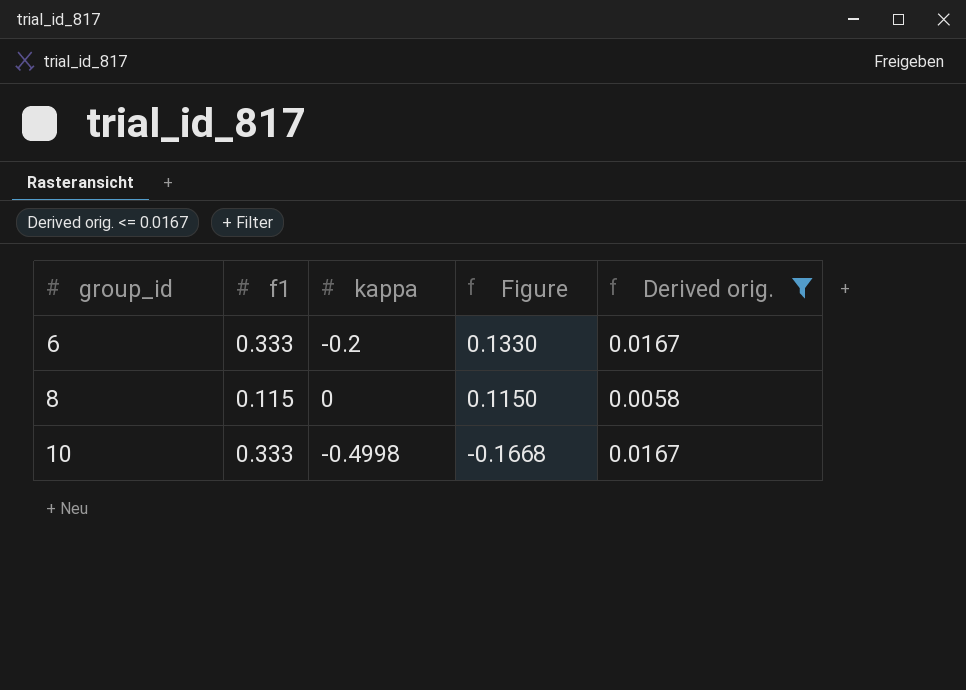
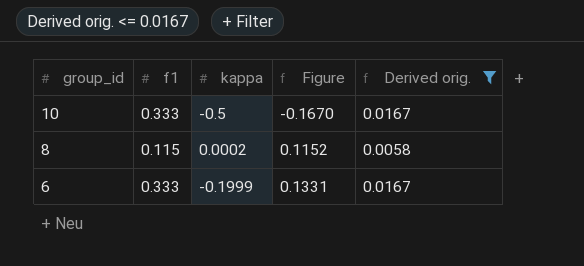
row order: group_id ascending -> group_id descending
10 | kappa: -0.4998 -> -0.5
10 | Figure: -0.1668 -> -0.1670
8 | kappa: 0 -> 0.0002
8 | Figure: 0.1150 -> 0.1152
6 | kappa: -0.2 -> -0.1999
6 | Figure: 0.1330 -> 0.1331

